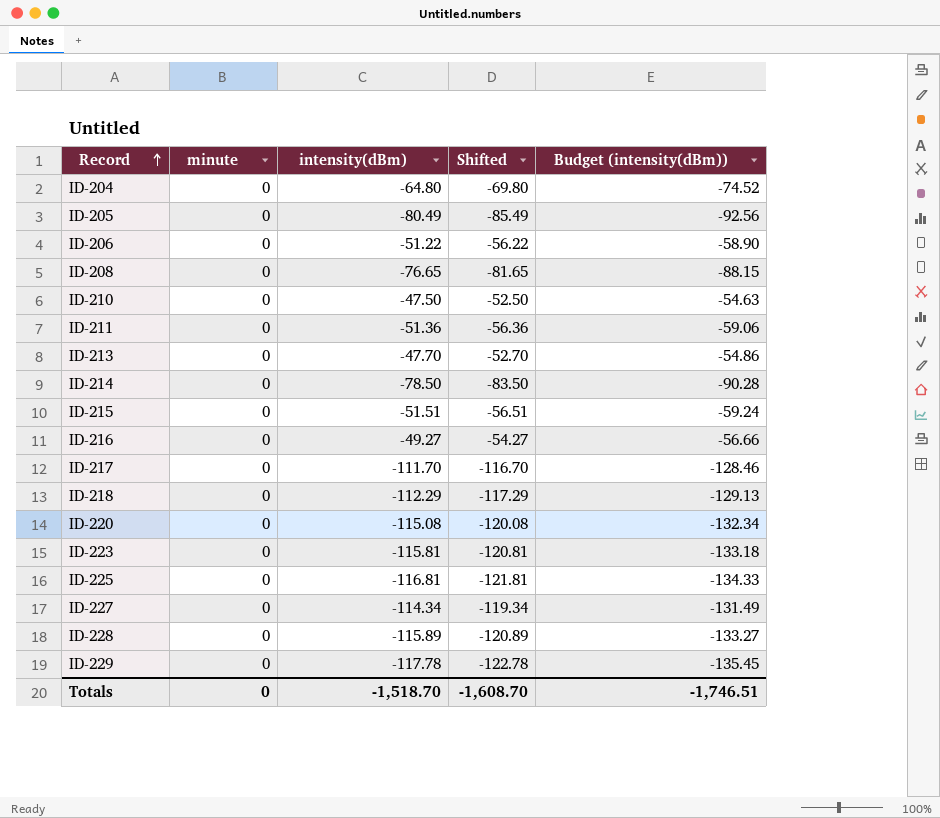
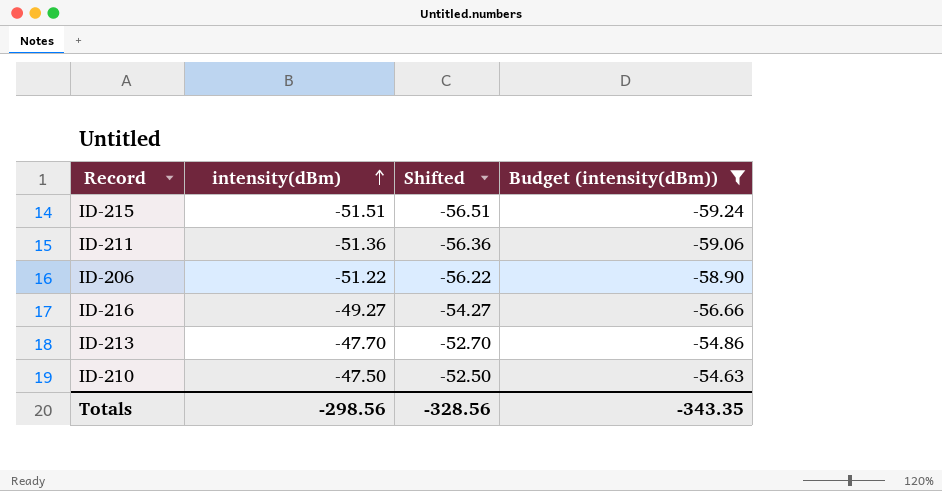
filter: none -> Budget (intensity(dBm)) >= -59.24
row order: Record ascending -> intensity(dBm) ascending
column minute | position: 2 -> none
Totals | intensity(dBm): -1,518.70 -> -298.56
Totals | Shifted: -1,608.70 -> -328.56
Totals | Budget (intensity(dBm)): -1,746.51 -> -343.35

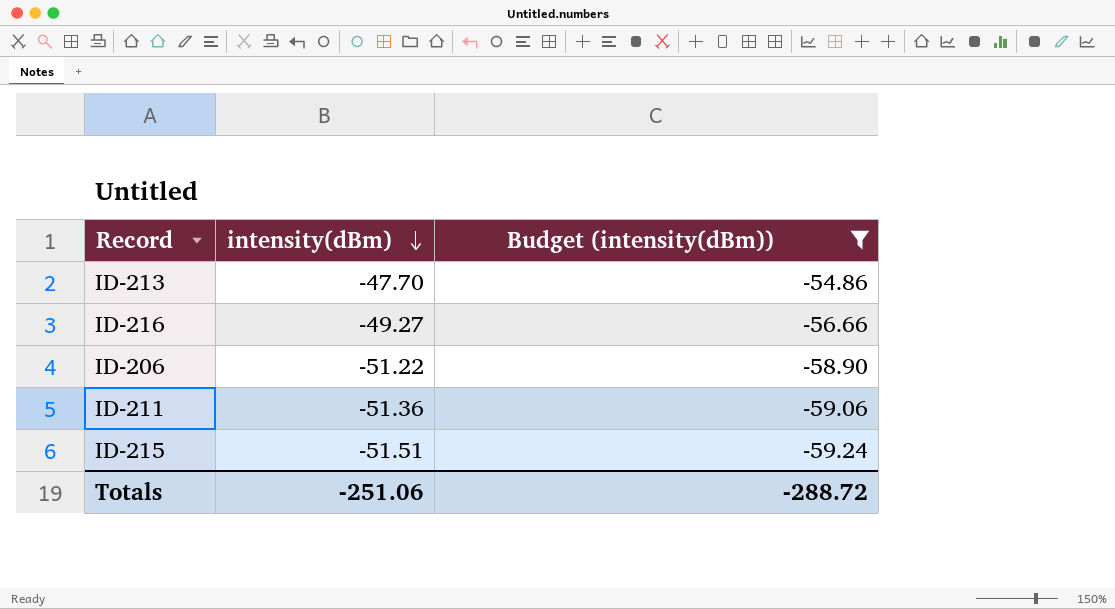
row order: intensity(dBm) ascending -> intensity(dBm) descending
column Shifted | formula: [intensity(dBm)] - 5 -> none
row ID-210: -47.50 | -52.50 | -54.63 -> none
Totals | intensity(dBm): -298.56 -> -251.06
Totals | Budget (intensity(dBm)): -343.35 -> -288.72

